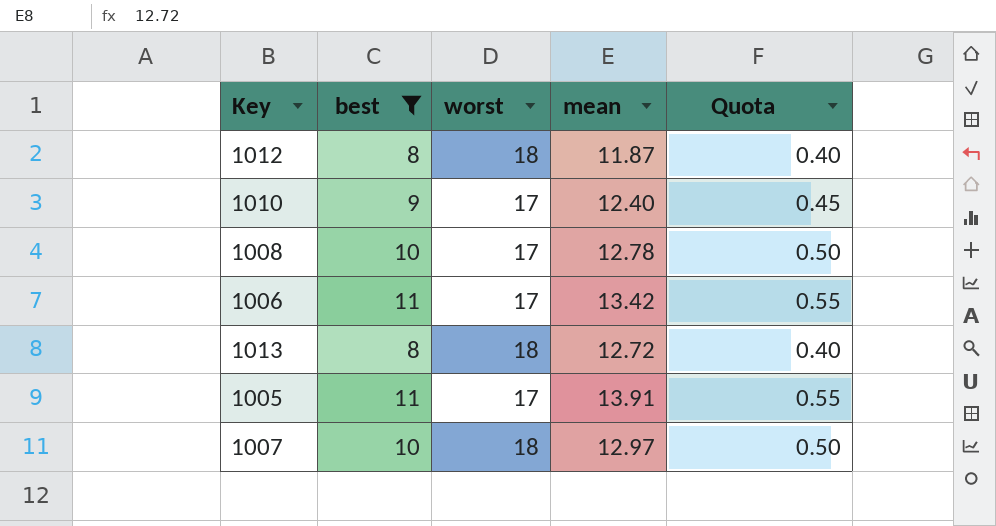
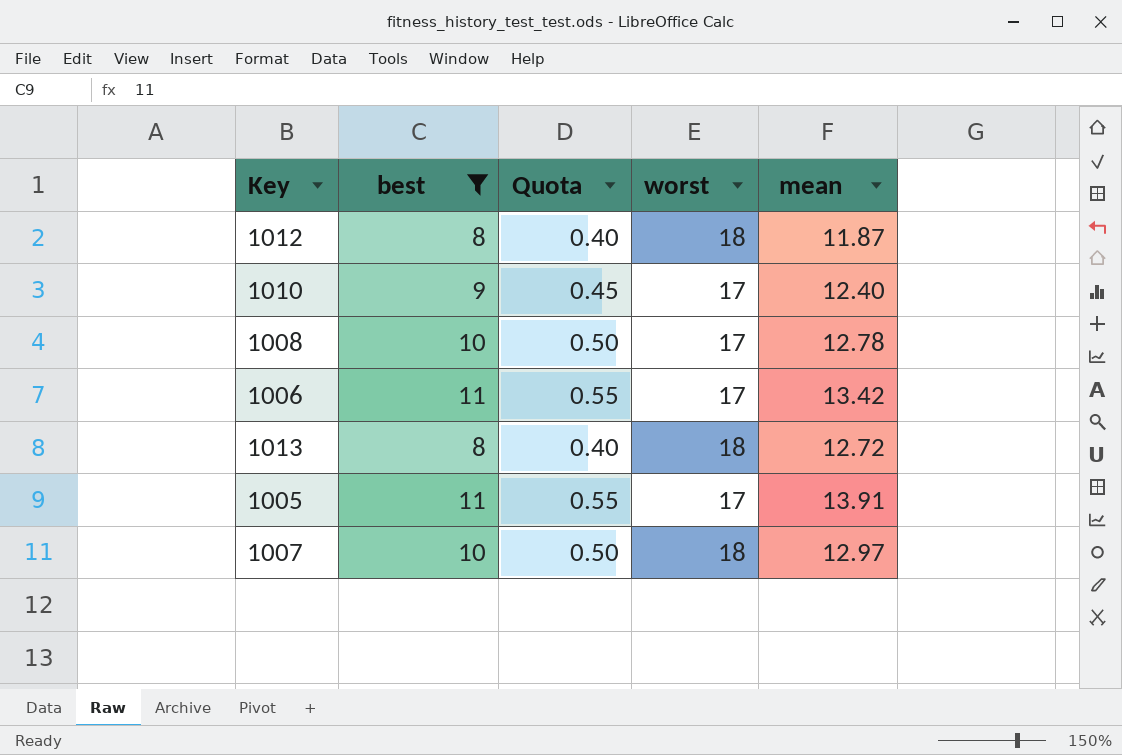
column Quota | position: 5 -> 3

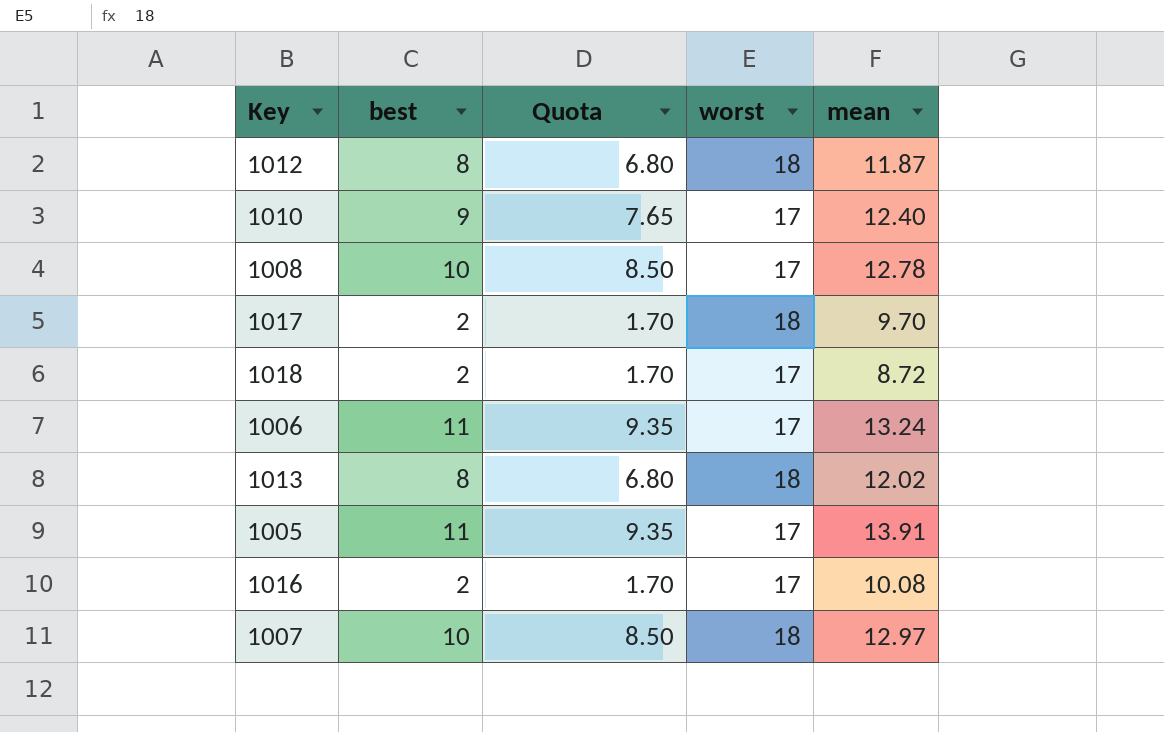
filter: best != 2 -> none
column Quota | formula: [best] * 0.05 -> [best] * 0.85
1006 | mean: 13.42 -> 13.24
1013 | mean: 12.72 -> 12.02

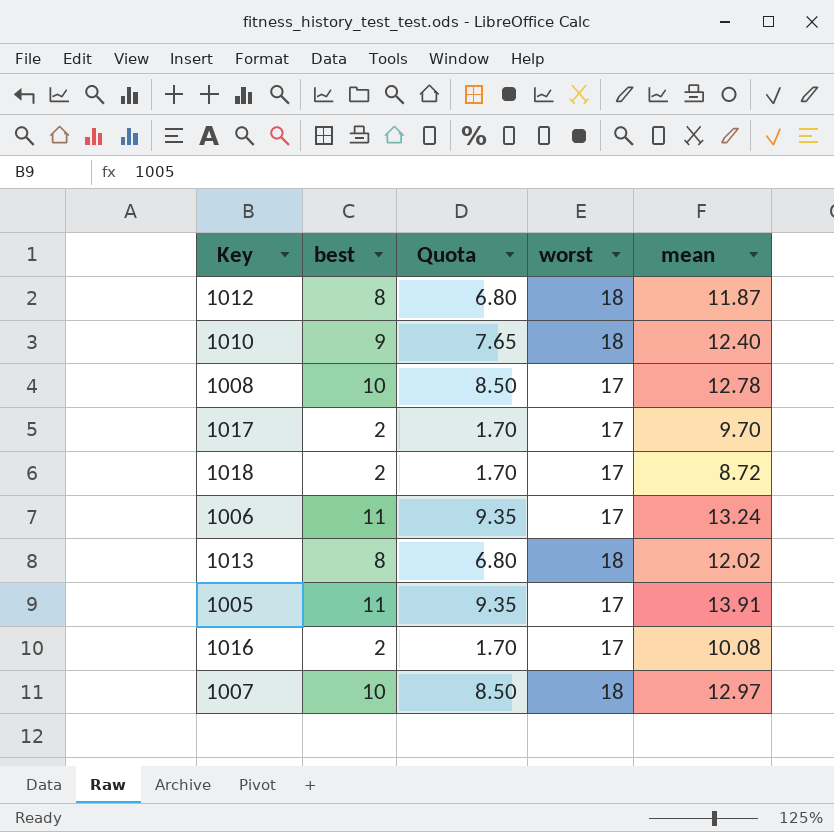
1010 | worst: 17 -> 18
1017 | worst: 18 -> 17

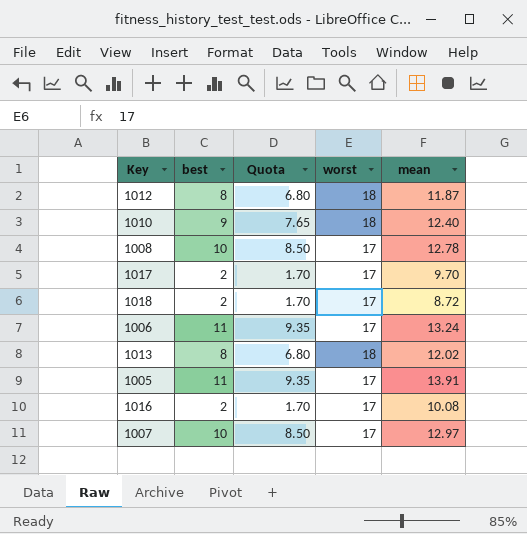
1007 | worst: 18 -> 17

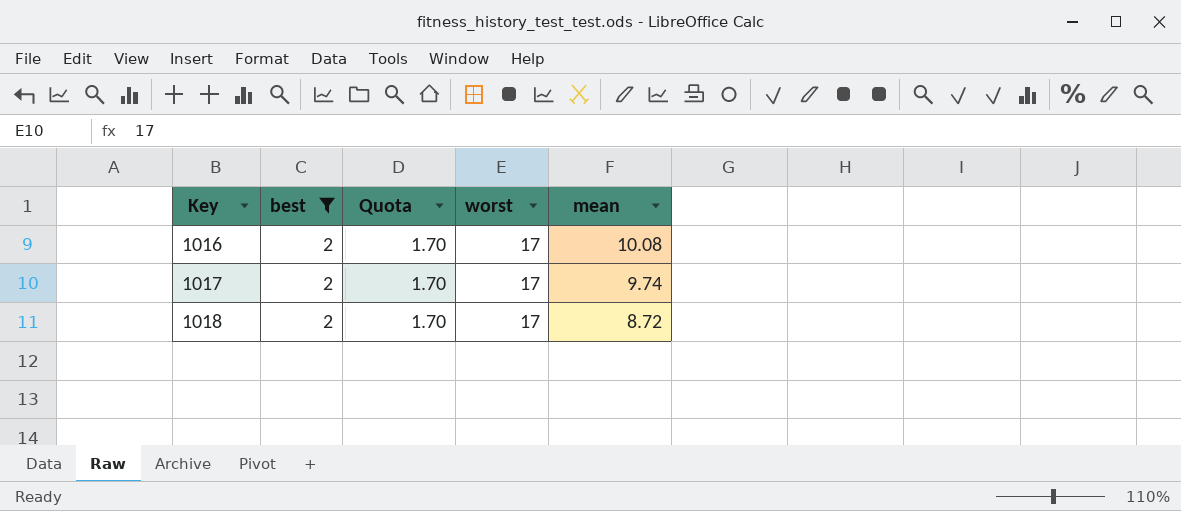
filter: none -> best = 2
row order: none -> Key ascending
1017 | mean: 9.70 -> 9.74

